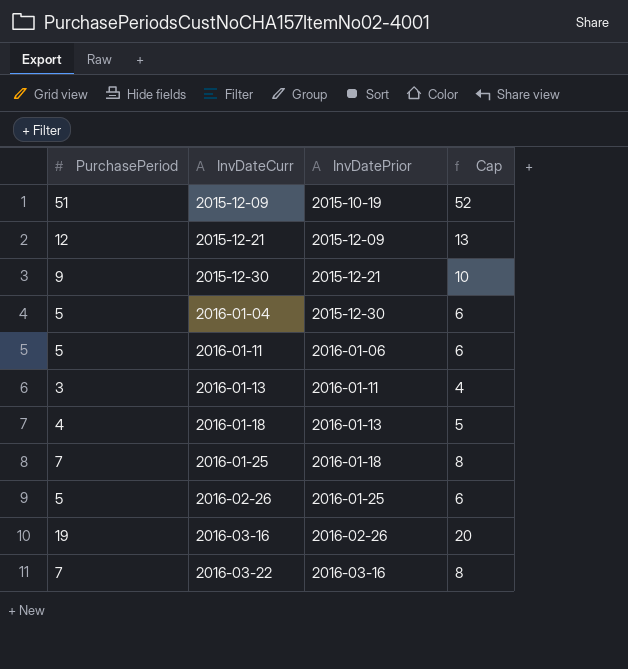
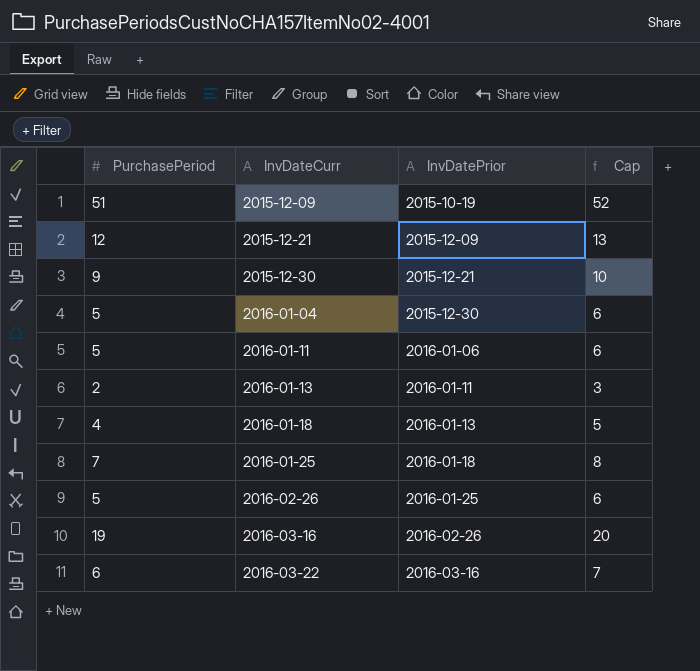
2016-01-13 | PurchasePeriod: 3 -> 2
2016-01-13 | Cap: 4 -> 3
2016-03-22 | PurchasePeriod: 7 -> 6
2016-03-22 | Cap: 8 -> 7

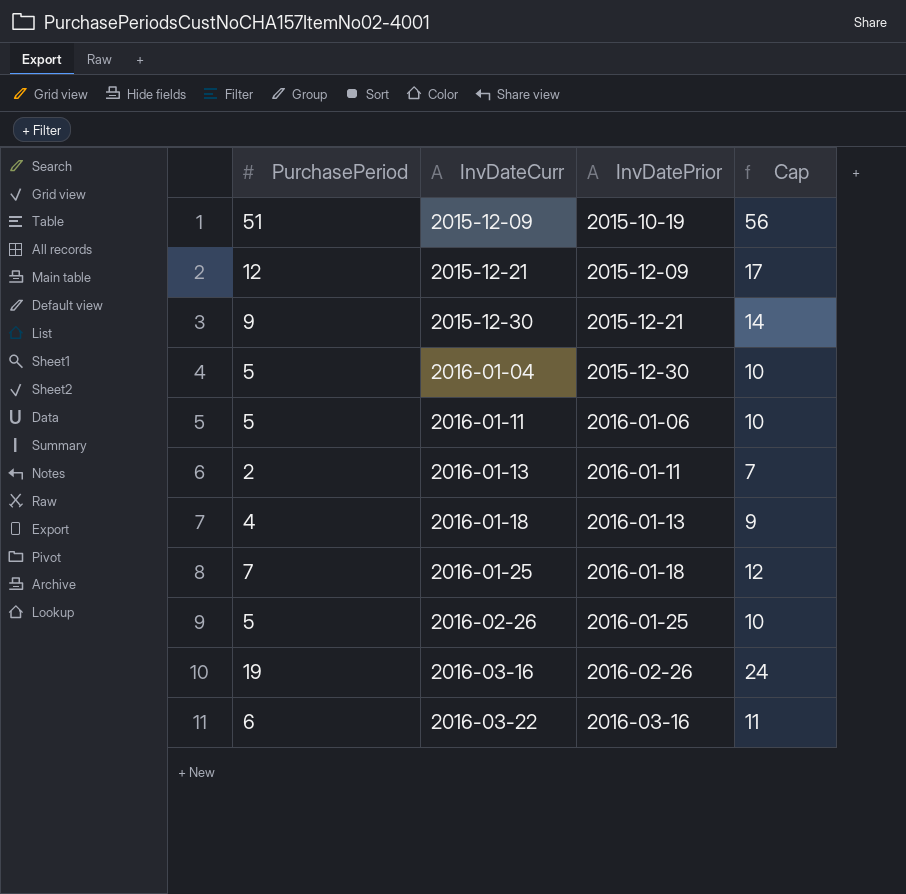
column Cap | formula: [PurchasePeriod] + 1 -> [PurchasePeriod] + 5

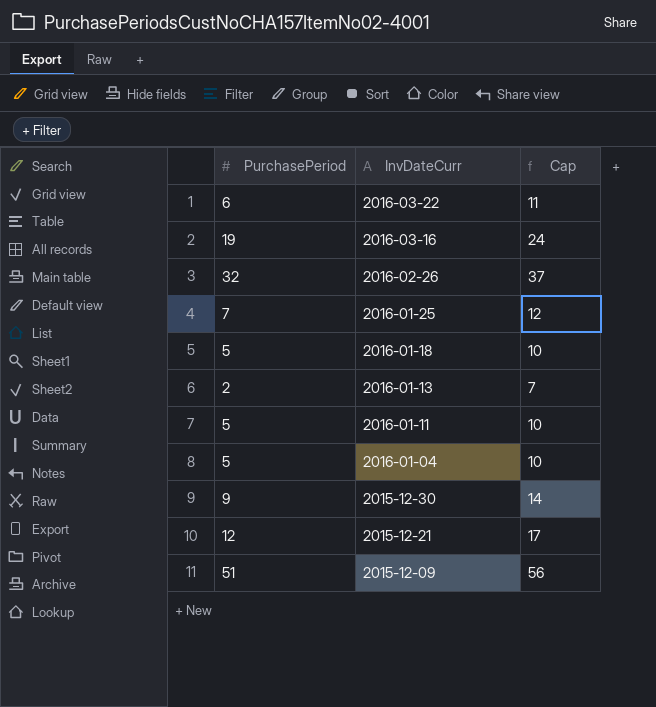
row order: InvDateCurr ascending -> InvDateCurr descending
column InvDatePrior | position: 3 -> none
2016-02-26 | PurchasePeriod: 5 -> 32
2016-02-26 | Cap: 10 -> 37
2016-01-18 | PurchasePeriod: 4 -> 5
2016-01-18 | Cap: 9 -> 10

